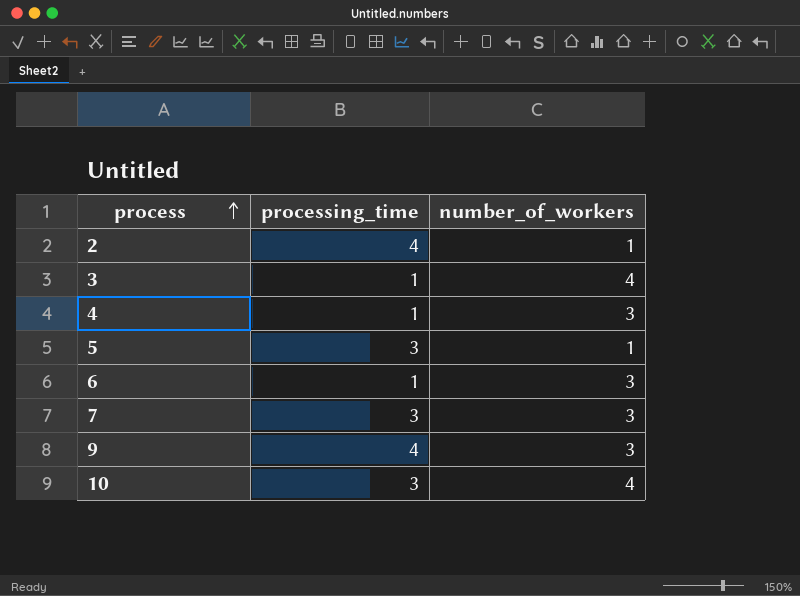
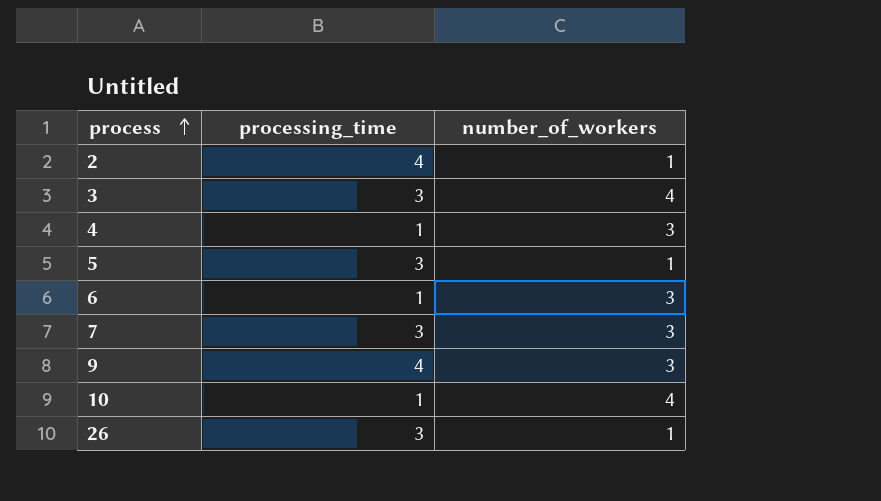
3 | processing_time: 1 -> 3
10 | processing_time: 3 -> 1
row 26: none -> 3 | 1

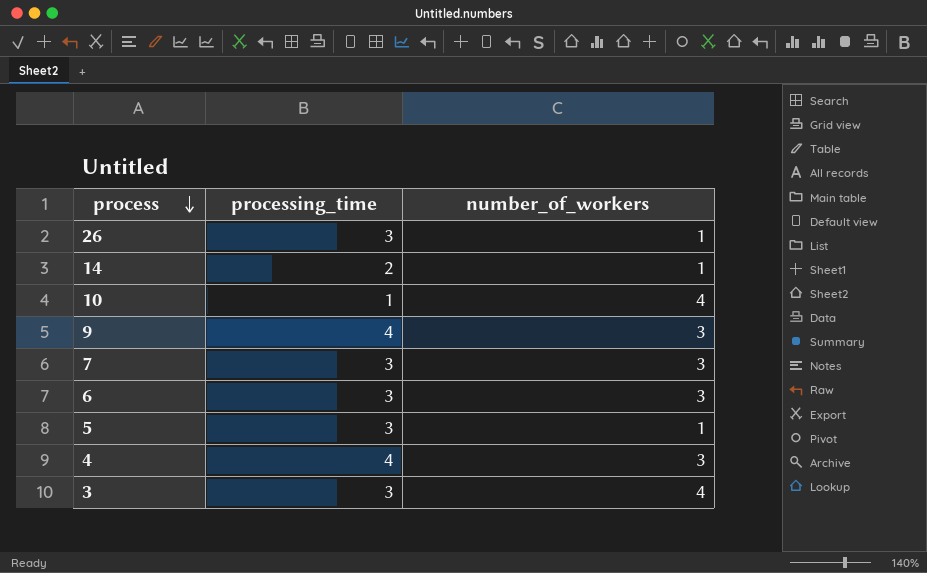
row order: process ascending -> process descending
row 2: 4 | 1 -> none
row 14: none -> 2 | 1
6 | processing_time: 1 -> 3
4 | processing_time: 1 -> 4

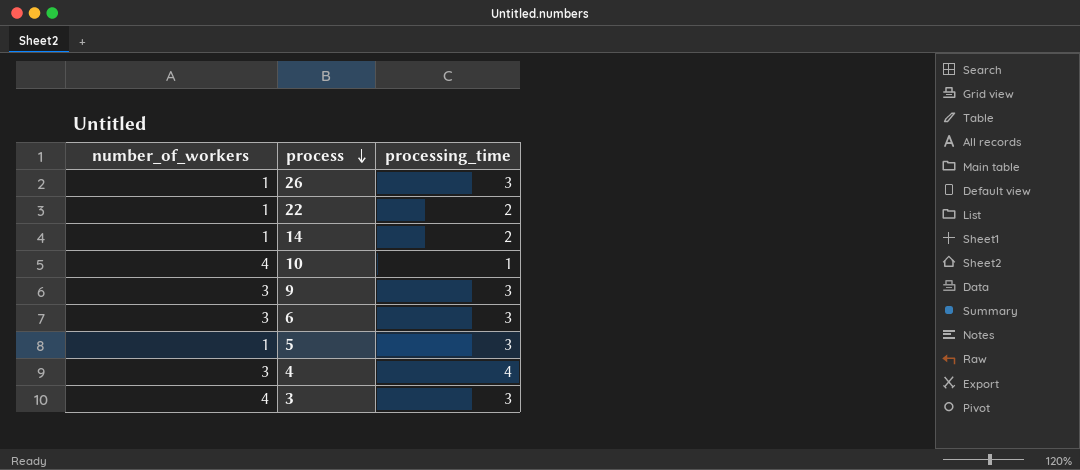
column number_of_workers | position: 3 -> 1
row 7: 3 | 3 -> none
row 22: none -> 1 | 2
9 | processing_time: 4 -> 3

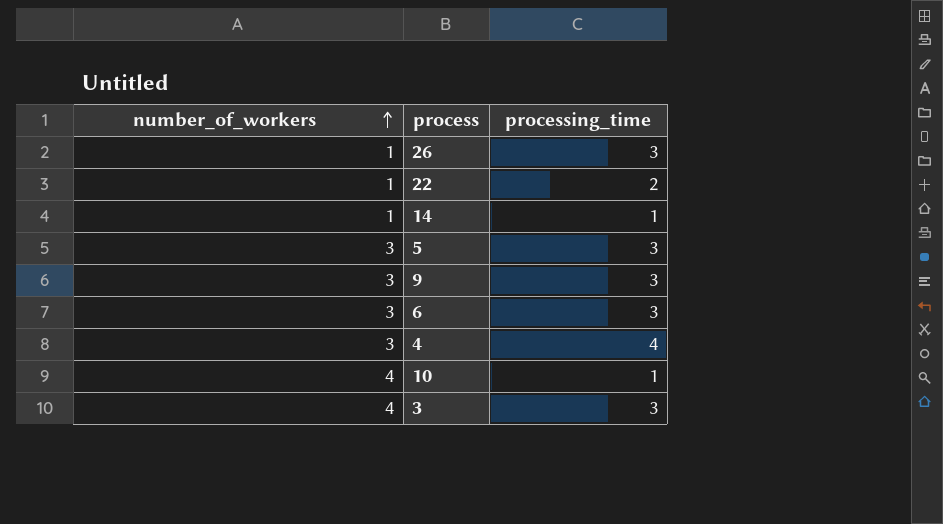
row order: process descending -> number_of_workers ascending
14 | processing_time: 2 -> 1
5 | number_of_workers: 1 -> 3

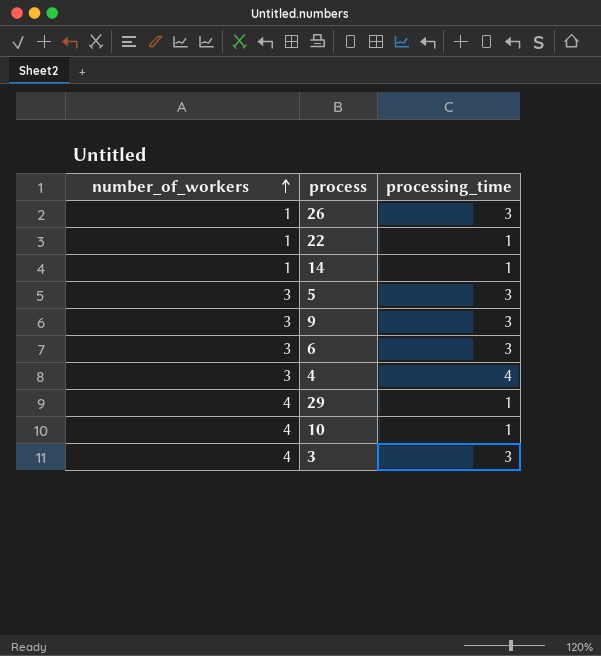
22 | processing_time: 2 -> 1
row 29: none -> 4 | 1

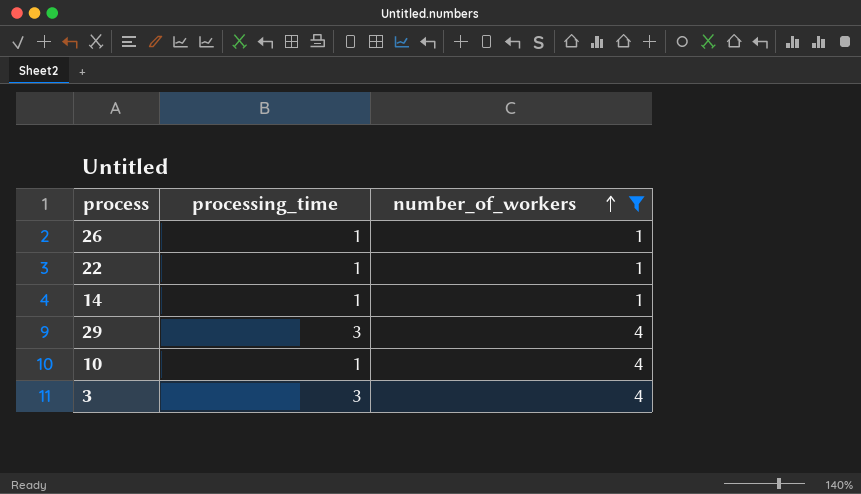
filter: none -> number_of_workers != 3
column number_of_workers | position: 1 -> 3
26 | processing_time: 3 -> 1
29 | processing_time: 1 -> 3

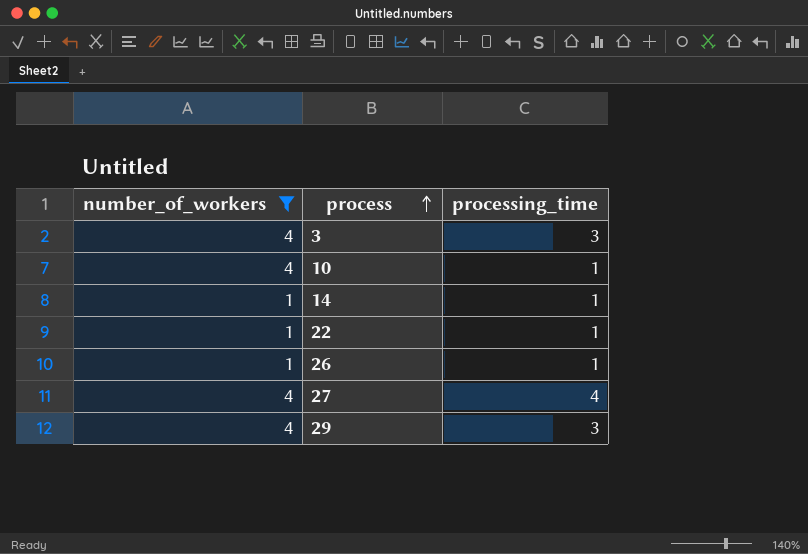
row order: number_of_workers ascending -> process ascending
column number_of_workers | position: 3 -> 1
row 27: none -> 4 | 4

